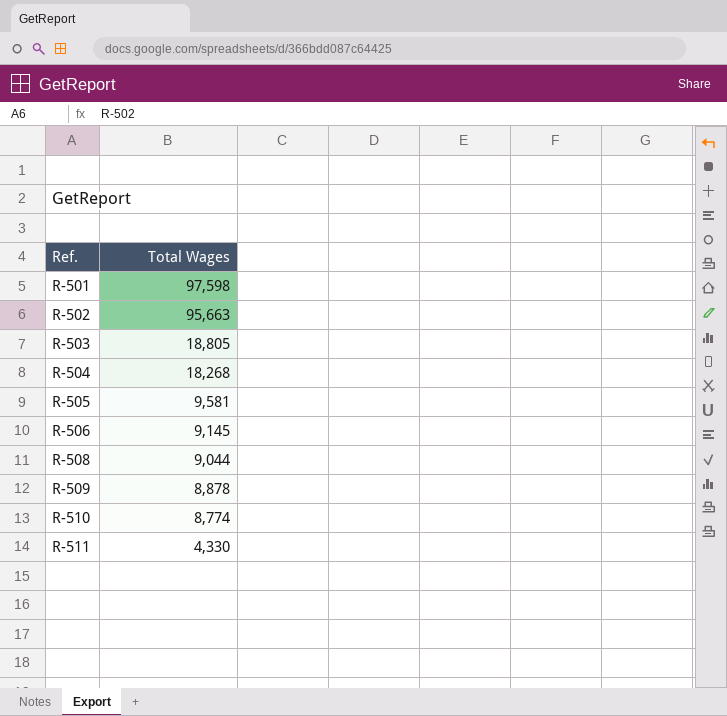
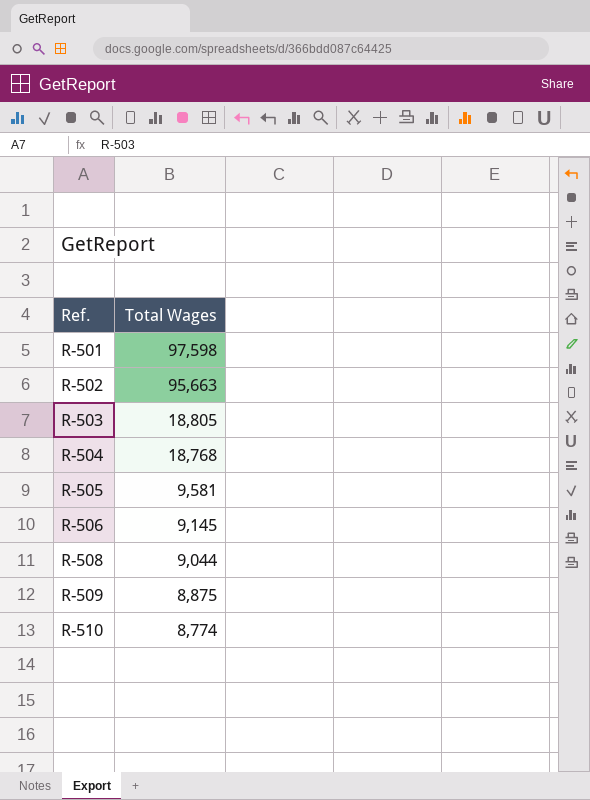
row R-511: 4,330 -> none
R-504 | Total Wages: 18,268 -> 18,768
R-509 | Total Wages: 8,878 -> 8,875

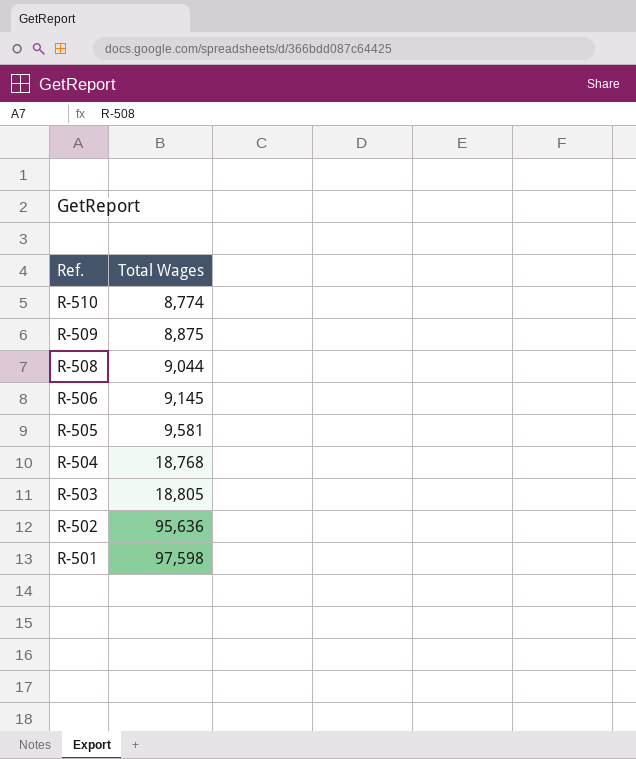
row order: Ref. ascending -> Ref. descending
R-502 | Total Wages: 95,663 -> 95,636

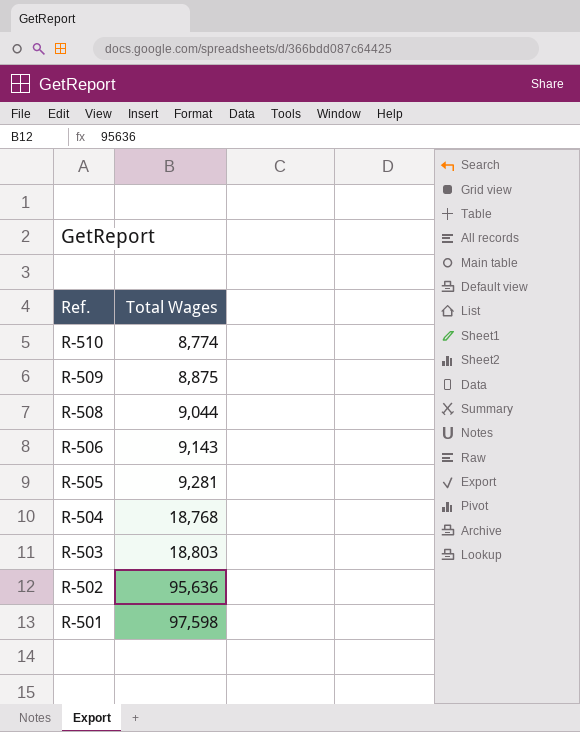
R-506 | Total Wages: 9,145 -> 9,143
R-505 | Total Wages: 9,581 -> 9,281
R-503 | Total Wages: 18,805 -> 18,803

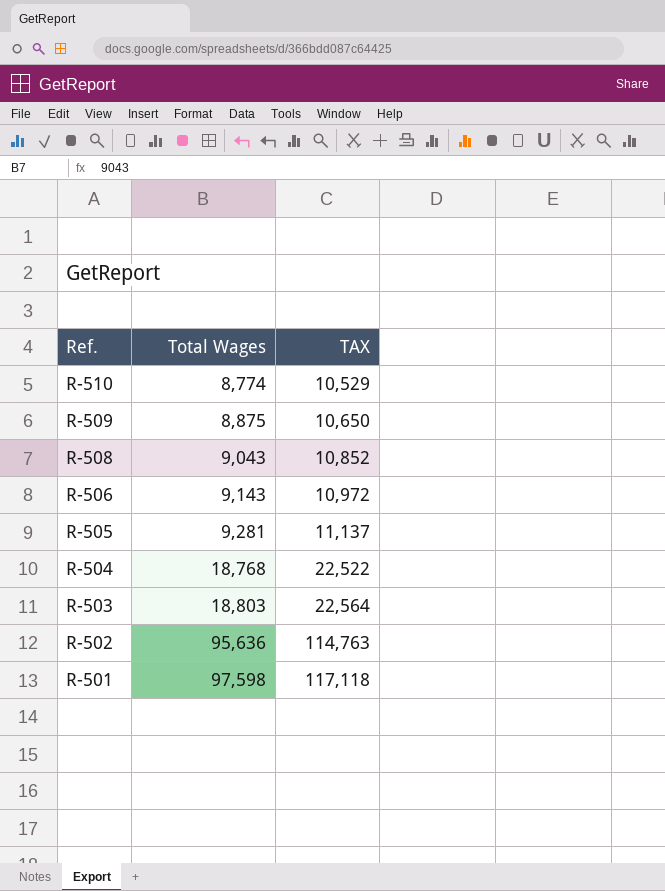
column TAX | formula: none -> [Total Wages] * 1.2
R-508 | Total Wages: 9,044 -> 9,043

